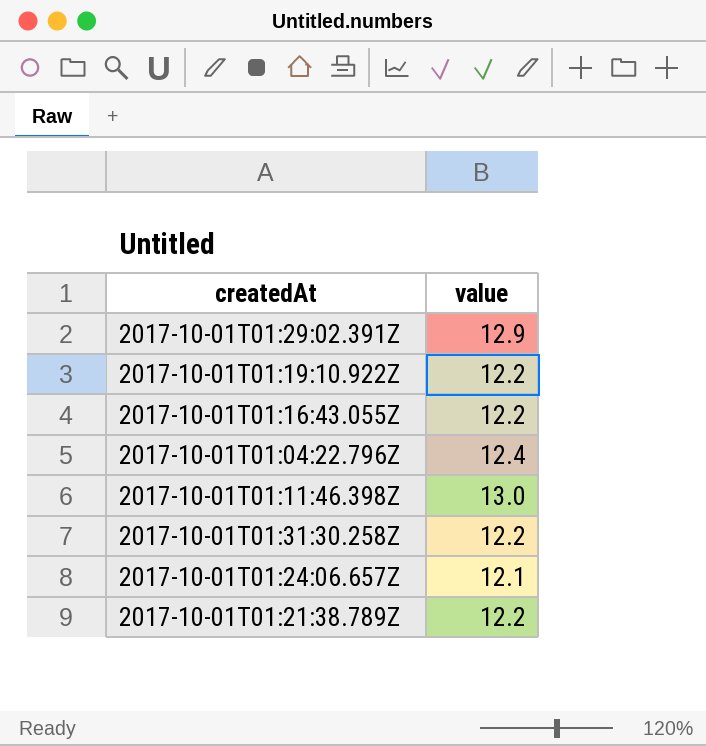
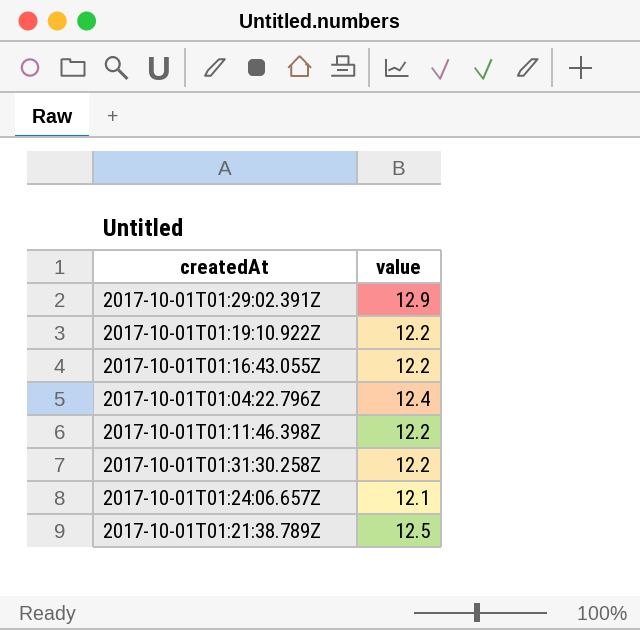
2017-10-01T01:11:46.398Z | value: 13.0 -> 12.2
2017-10-01T01:21:38.789Z | value: 12.2 -> 12.5

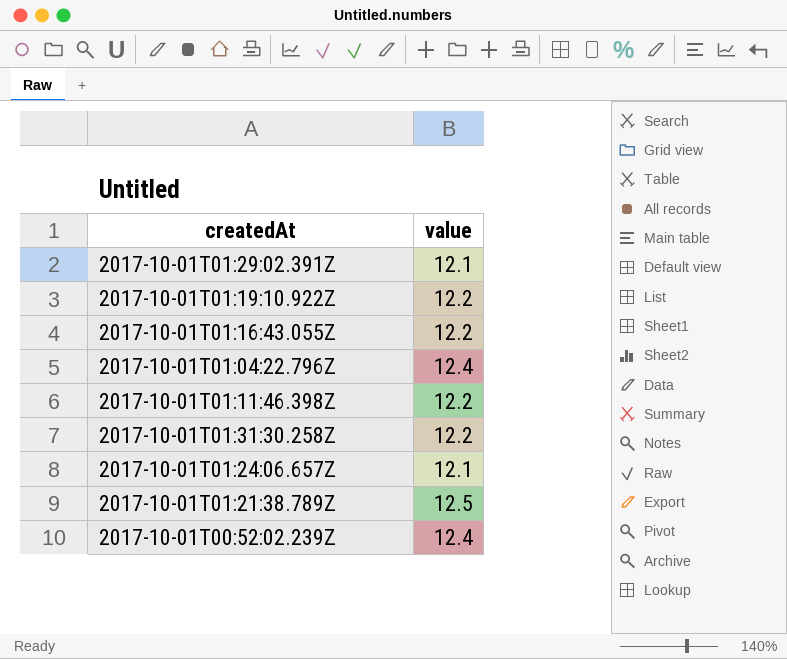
2017-10-01T01:29:02.391Z | value: 12.9 -> 12.1
row 2017-10-01T00:52:02.239Z: none -> 12.4

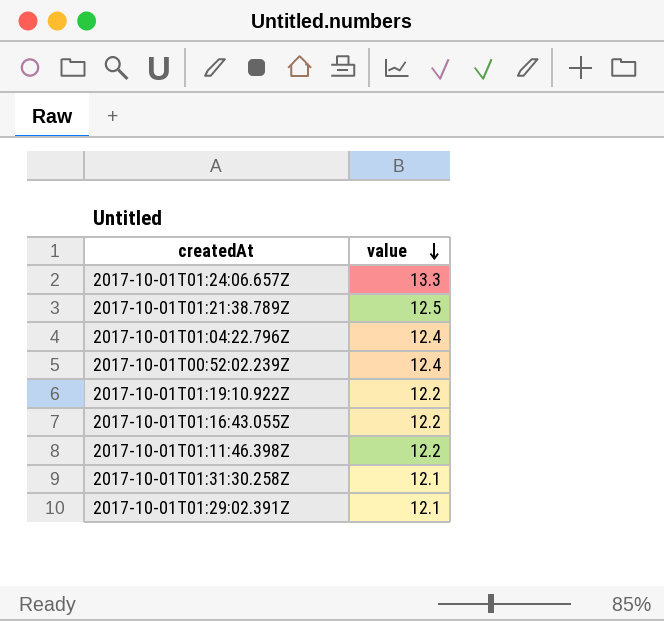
row order: none -> value descending
2017-10-01T01:24:06.657Z | value: 12.1 -> 13.3
2017-10-01T01:31:30.258Z | value: 12.2 -> 12.1

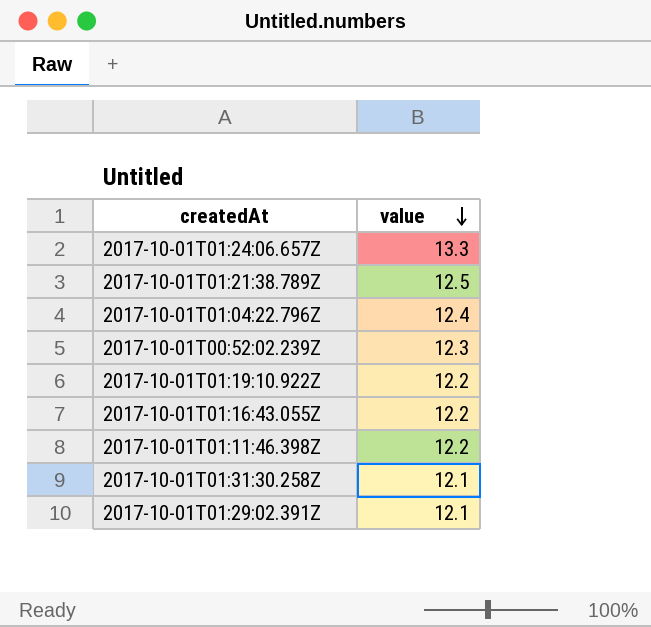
2017-10-01T00:52:02.239Z | value: 12.4 -> 12.3

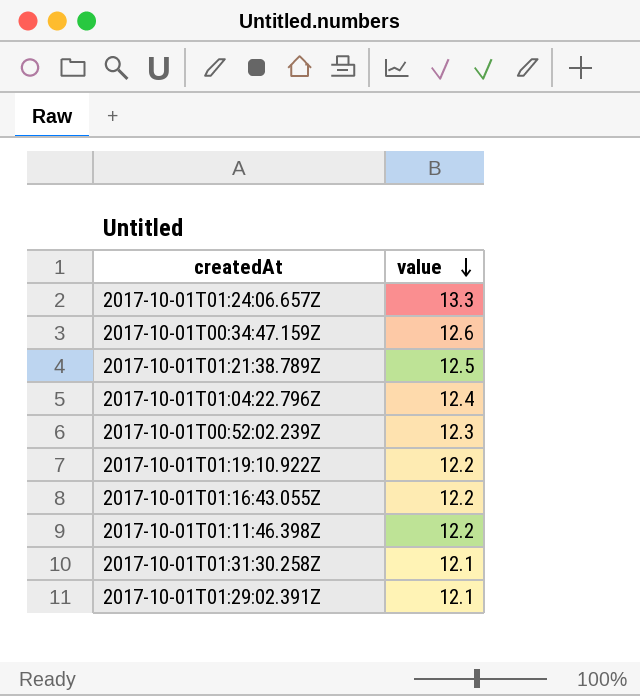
row 2017-10-01T00:34:47.159Z: none -> 12.6

